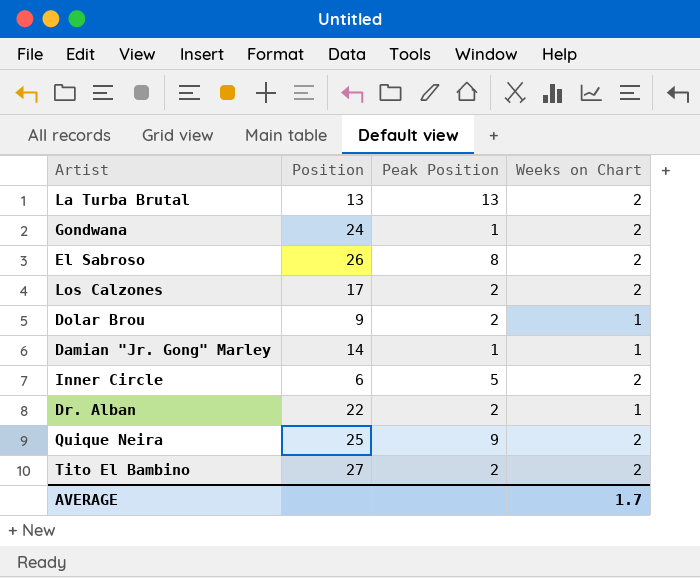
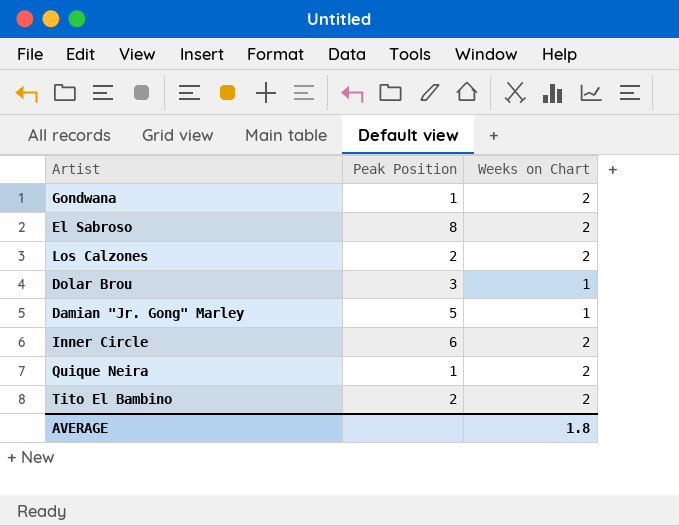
column Position | position: 2 -> none
row La Turba Brutal: 13 | 13 | 2 -> none
row Dr. Alban: 22 | 2 | 1 -> none
Dolar Brou | Peak Position: 2 -> 3
Damian "Jr. Gong" Marley | Peak Position: 1 -> 5
Inner Circle | Peak Position: 5 -> 6
Quique Neira | Peak Position: 9 -> 1
AVERAGE | Weeks on Chart: 1.7 -> 1.8

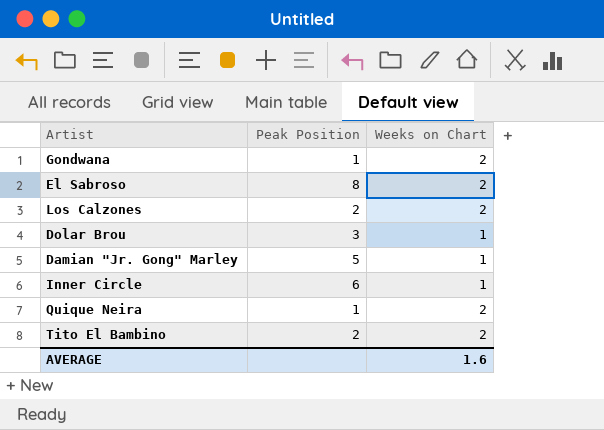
Inner Circle | Weeks on Chart: 2 -> 1
AVERAGE | Weeks on Chart: 1.8 -> 1.6

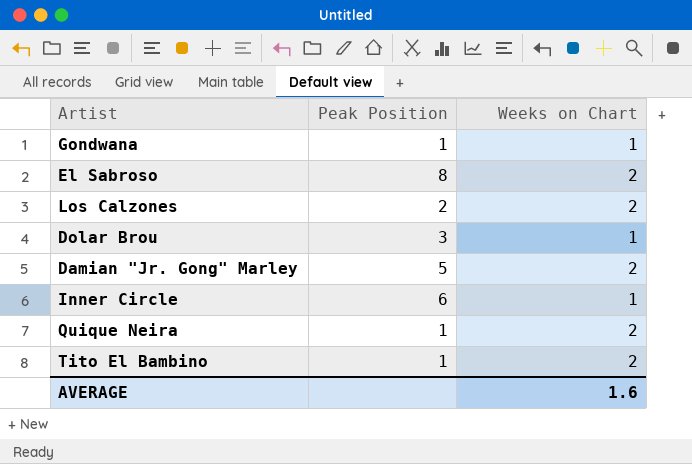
Gondwana | Weeks on Chart: 2 -> 1
Damian "Jr. Gong" Marley | Weeks on Chart: 1 -> 2
Tito El Bambino | Peak Position: 2 -> 1

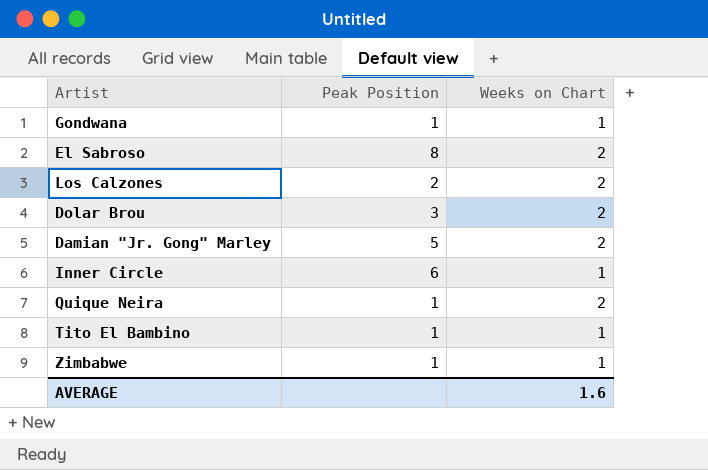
Dolar Brou | Weeks on Chart: 1 -> 2
Tito El Bambino | Weeks on Chart: 2 -> 1
row Zimbabwe: none -> 1 | 1

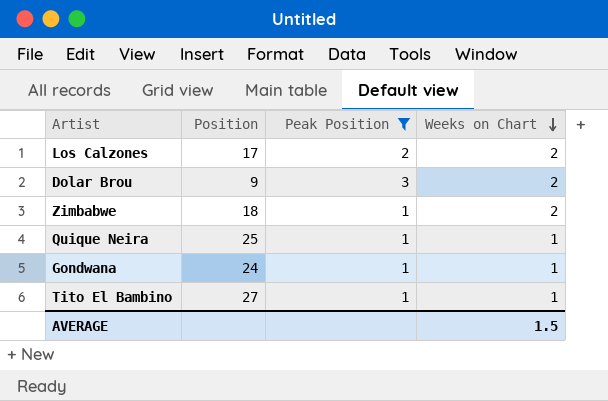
filter: none -> Peak Position <= 3
row order: none -> Weeks on Chart descending
column Position | position: none -> 2
Zimbabwe | Weeks on Chart: 1 -> 2
Quique Neira | Weeks on Chart: 2 -> 1
AVERAGE | Weeks on Chart: 1.6 -> 1.5

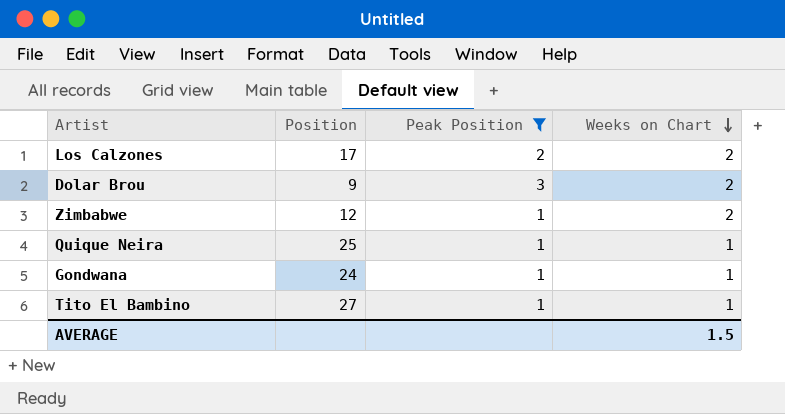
Zimbabwe | Position: 18 -> 12

